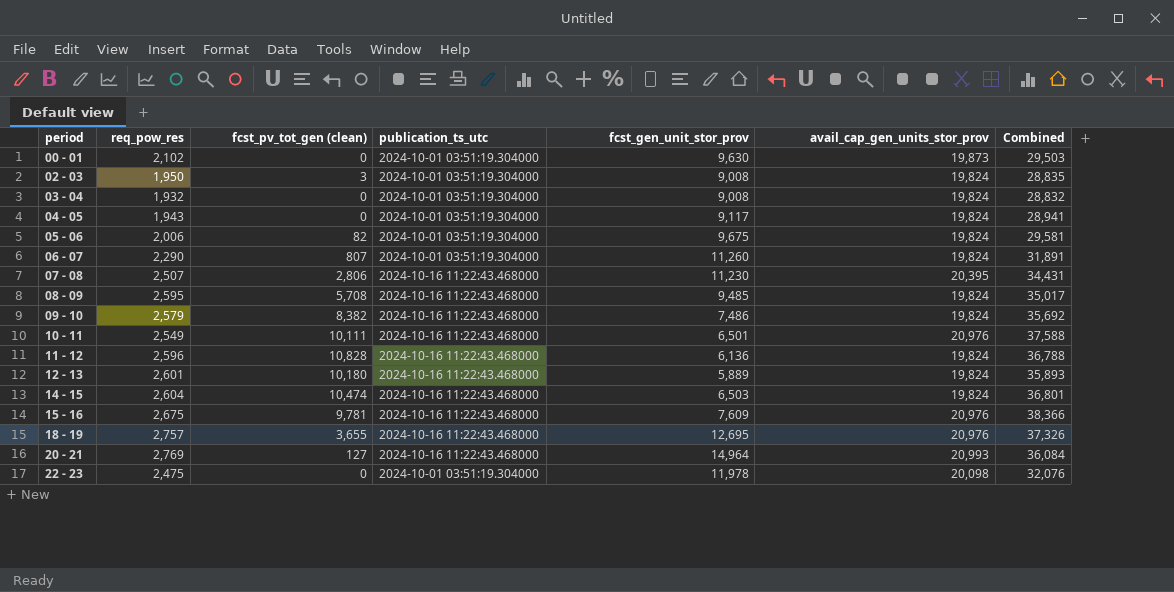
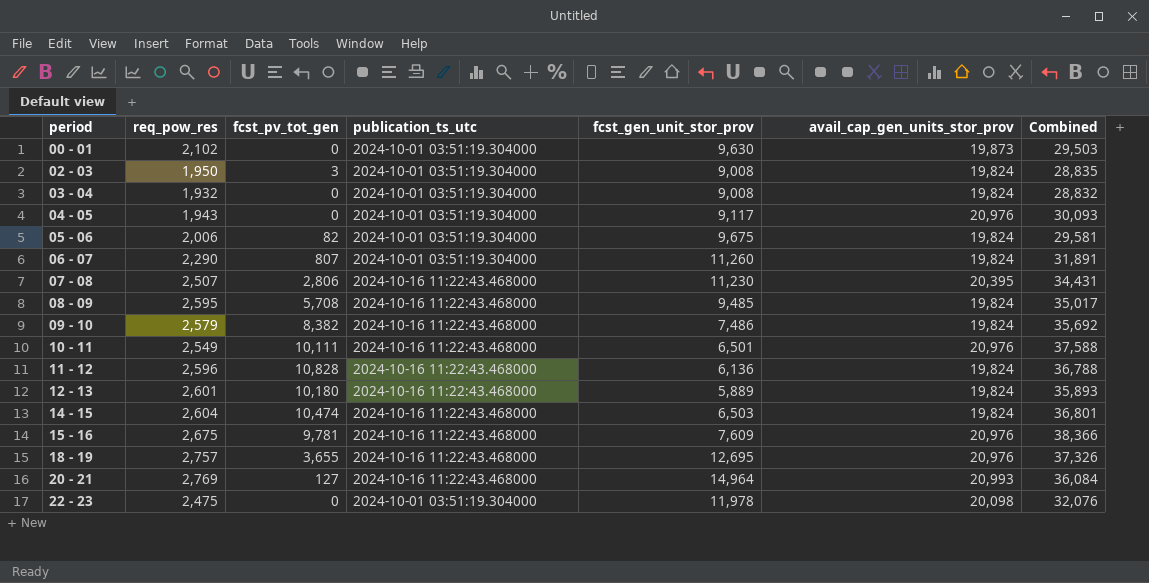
column name: fcst_pv_tot_gen (clean) -> fcst_pv_tot_gen
04 - 05 | avail_cap_gen_units_stor_prov: 19,824 -> 20,976
04 - 05 | Combined: 28,941 -> 30,093

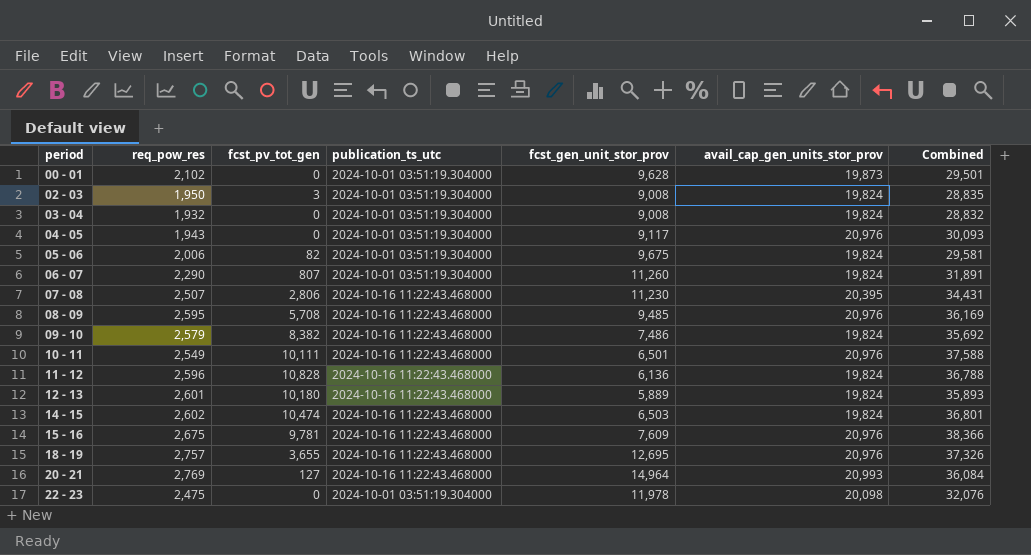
00 - 01 | fcst_gen_unit_stor_prov: 9,630 -> 9,628
00 - 01 | Combined: 29,503 -> 29,501
08 - 09 | avail_cap_gen_units_stor_prov: 19,824 -> 20,976
08 - 09 | Combined: 35,017 -> 36,169
14 - 15 | req_pow_res: 2,604 -> 2,602

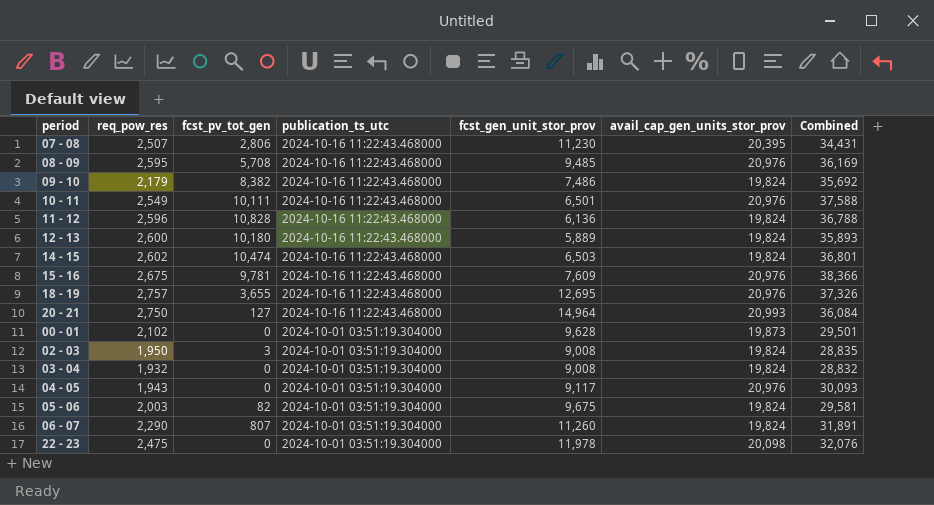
row order: period ascending -> publication_ts_utc descending
09 - 10 | req_pow_res: 2,579 -> 2,179
12 - 13 | req_pow_res: 2,601 -> 2,600
20 - 21 | req_pow_res: 2,769 -> 2,750
05 - 06 | req_pow_res: 2,006 -> 2,003

